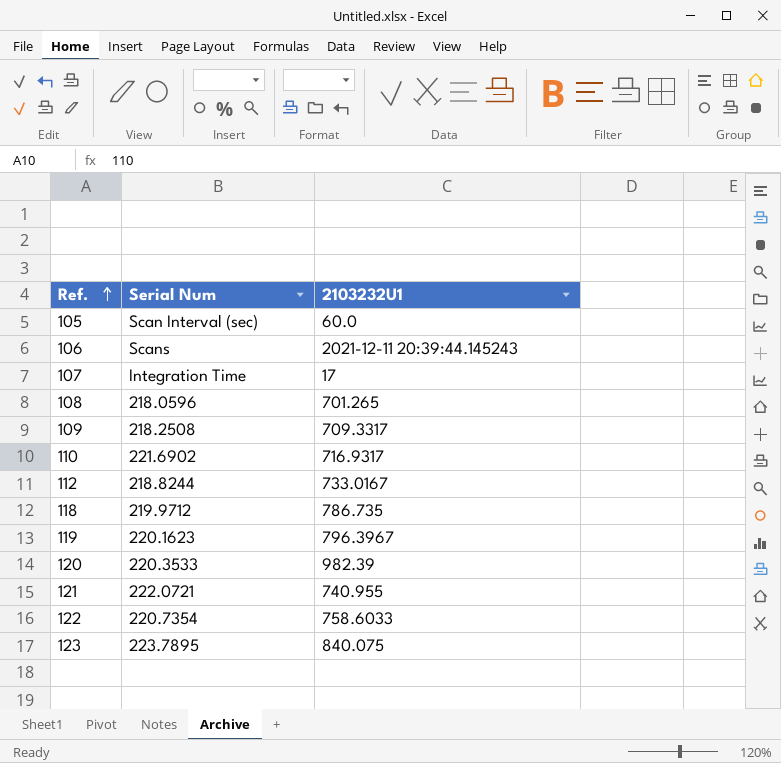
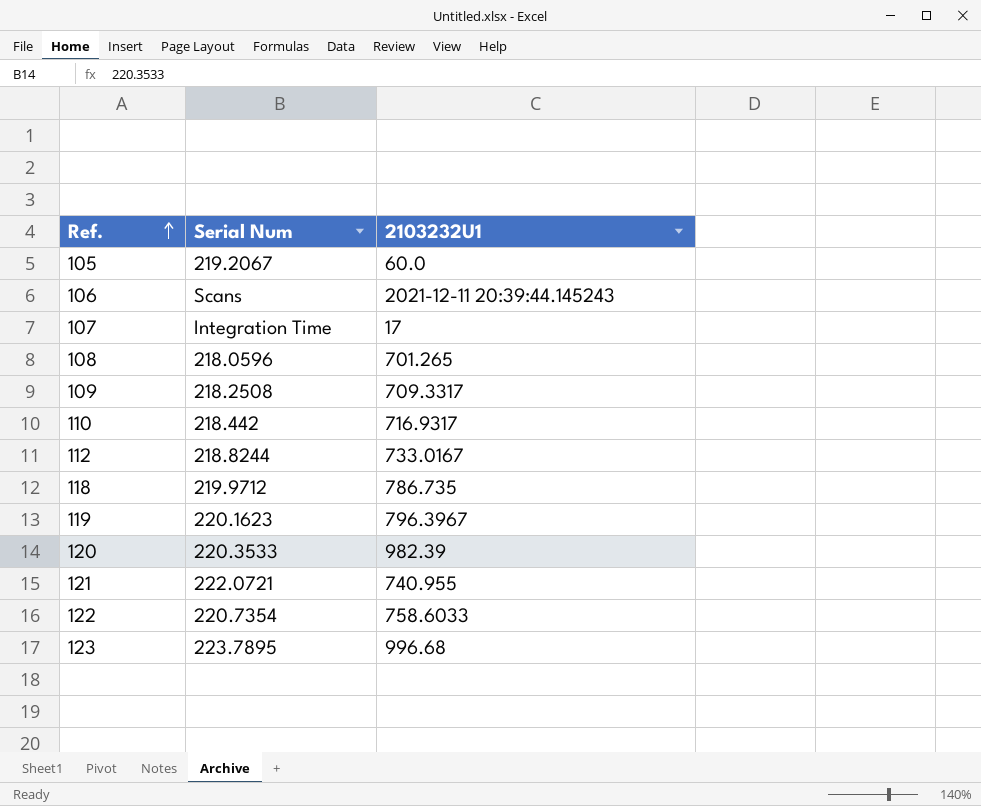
105 | Serial Num: Scan Interval (sec) -> 219.2067
110 | Serial Num: 221.6902 -> 218.442
123 | 2103232U1: 840.075 -> 996.68

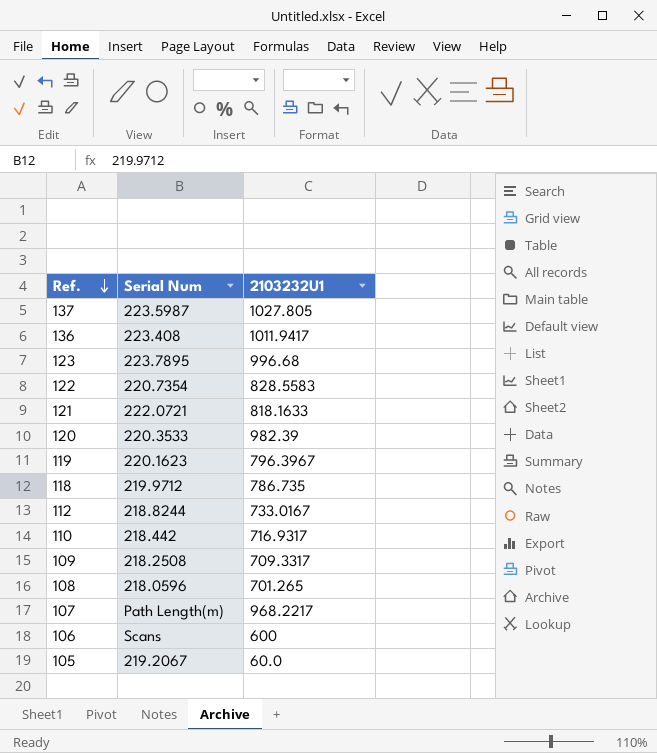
row order: Ref. ascending -> Ref. descending
row 137: none -> 223.5987 | 1027.805
row 136: none -> 223.408 | 1011.9417
122 | 2103232U1: 758.6033 -> 828.5583
121 | 2103232U1: 740.955 -> 818.1633
107 | Serial Num: Integration Time -> Path Length(m)
107 | 2103232U1: 17 -> 968.2217
106 | 2103232U1: 2021-12-11 20:39:44.145243 -> 600

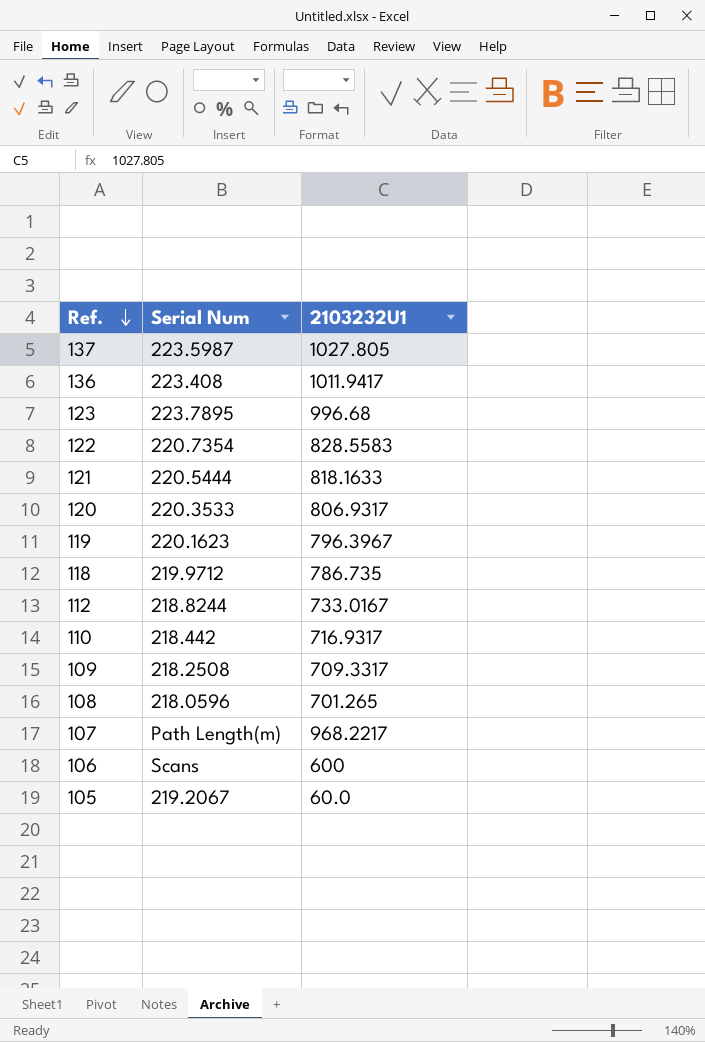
121 | Serial Num: 222.0721 -> 220.5444
120 | 2103232U1: 982.39 -> 806.9317

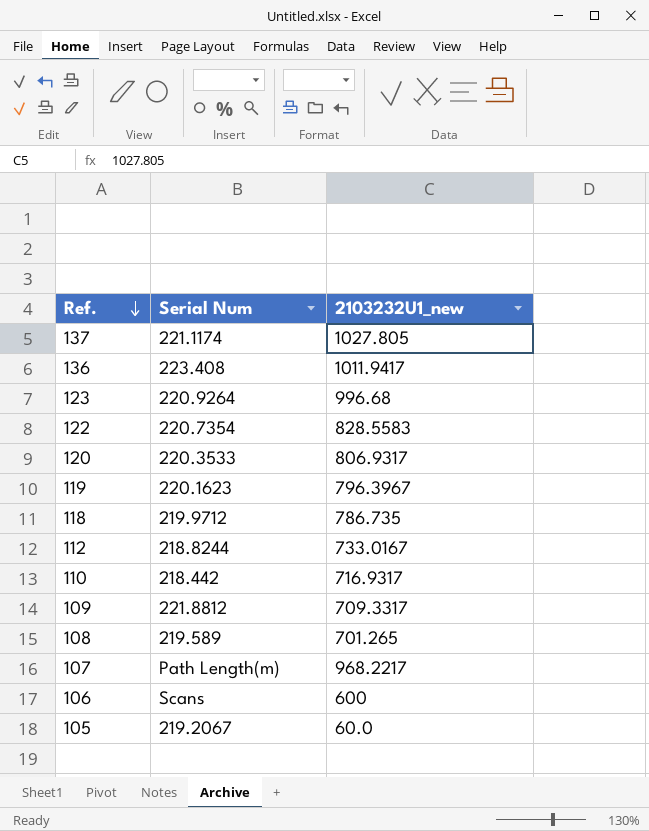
column name: 2103232U1 -> 2103232U1_new
row 121: 220.5444 | 818.1633 -> none
137 | Serial Num: 223.5987 -> 221.1174
123 | Serial Num: 223.7895 -> 220.9264
109 | Serial Num: 218.2508 -> 221.8812
108 | Serial Num: 218.0596 -> 219.589

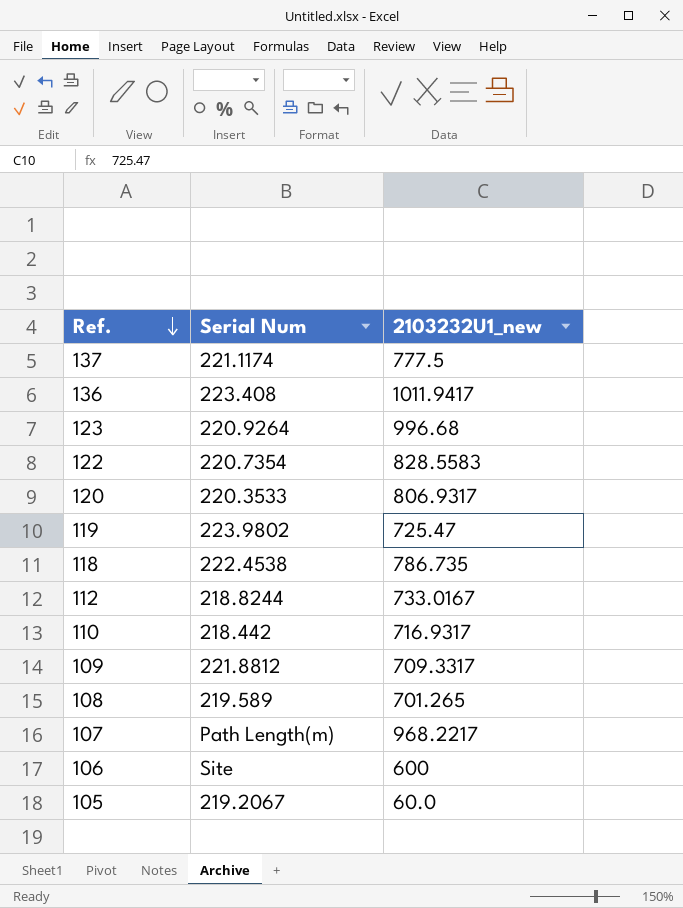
137 | 2103232U1_new: 1027.805 -> 777.5
119 | Serial Num: 220.1623 -> 223.9802
119 | 2103232U1_new: 796.3967 -> 725.47
118 | Serial Num: 219.9712 -> 222.4538
106 | Serial Num: Scans -> Site

